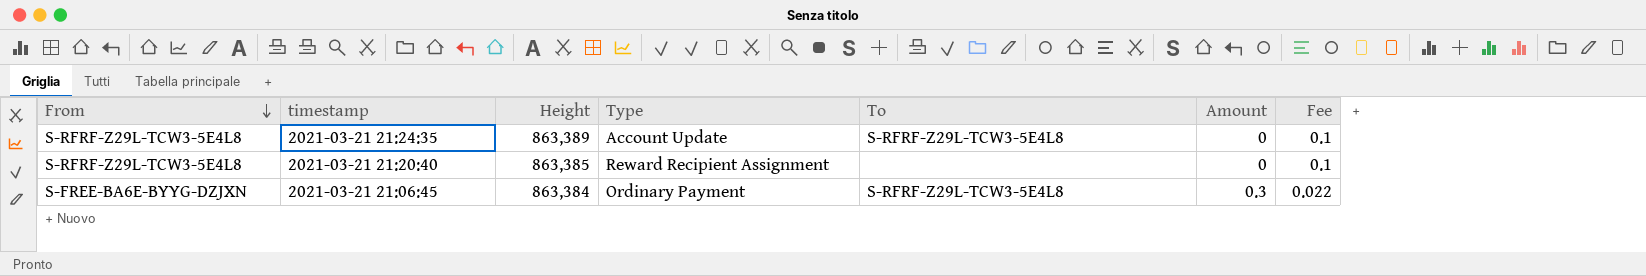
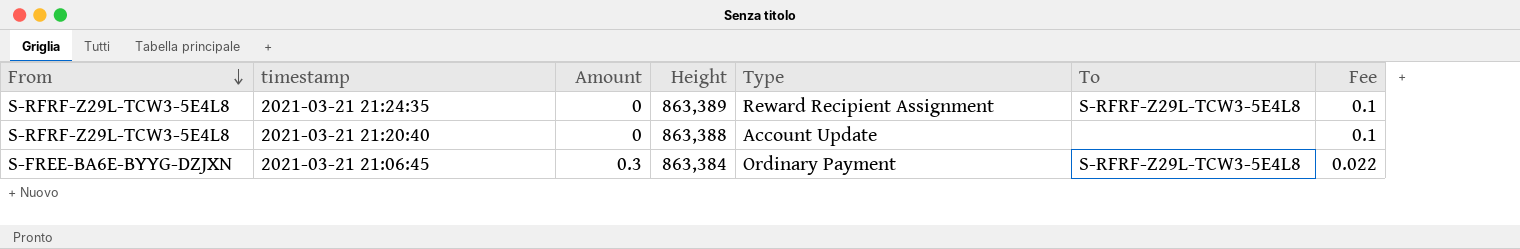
column Amount | position: 6 -> 3
2021-03-21 21:24:35 | Type: Account Update -> Reward Recipient Assignment
2021-03-21 21:20:40 | Height: 863,385 -> 863,388
2021-03-21 21:20:40 | Type: Reward Recipient Assignment -> Account Update

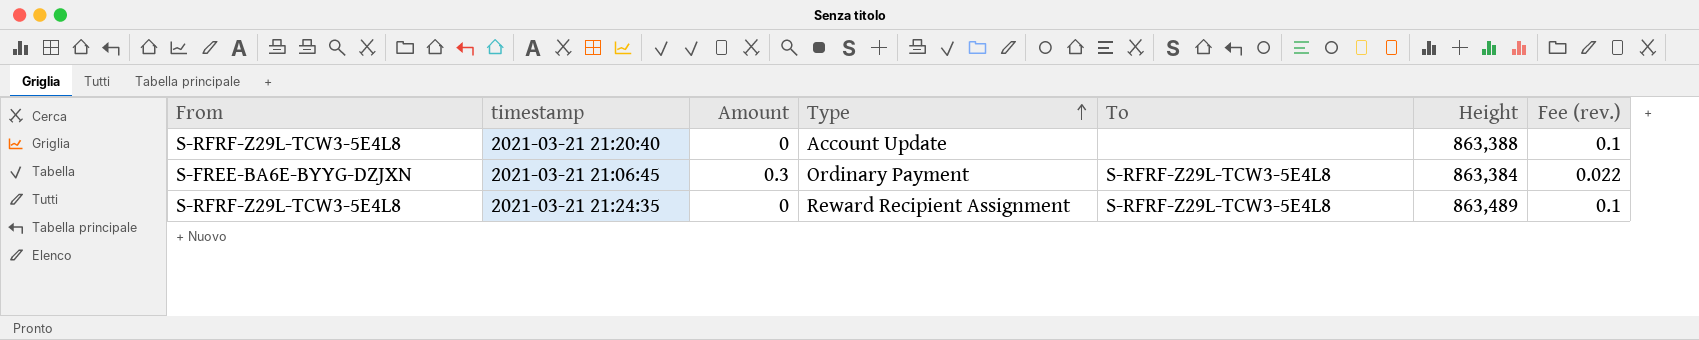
row order: From descending -> Type ascending
column Height | position: 4 -> 6
column name: Fee -> Fee (rev.)
2021-03-21 21:24:35 | Height: 863,389 -> 863,489

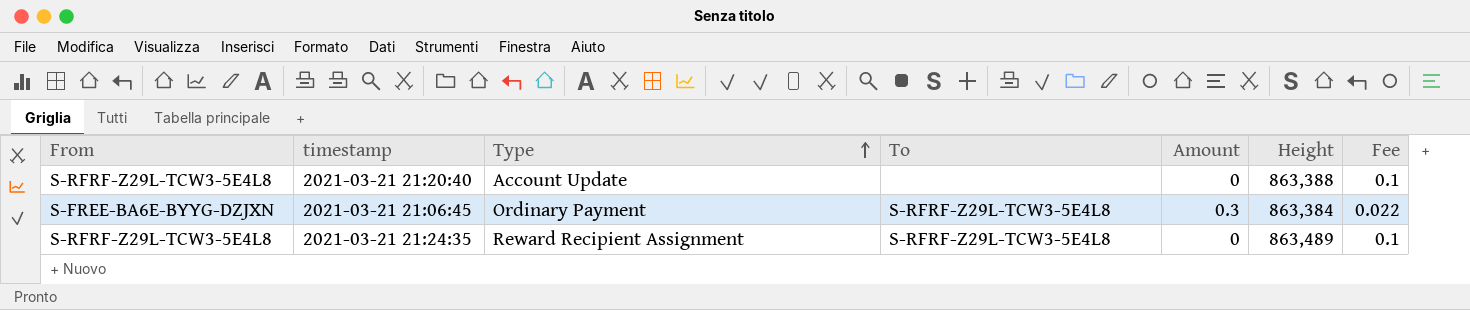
column Amount | position: 3 -> 5
column name: Fee (rev.) -> Fee

